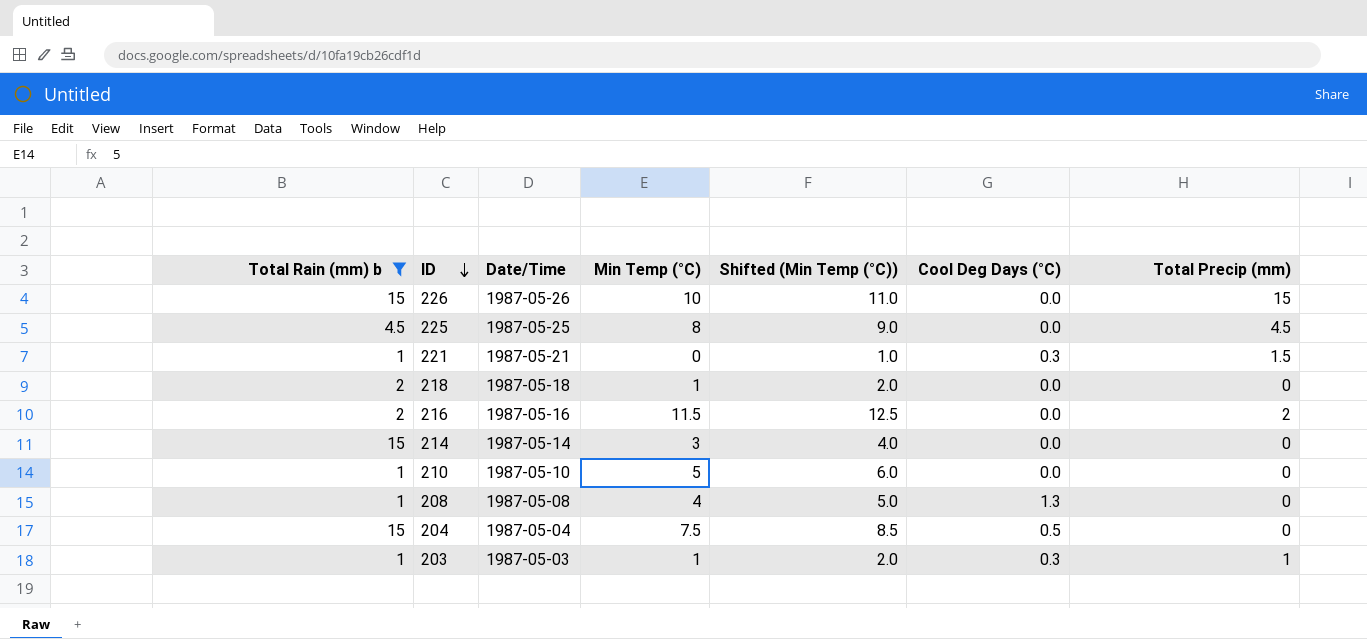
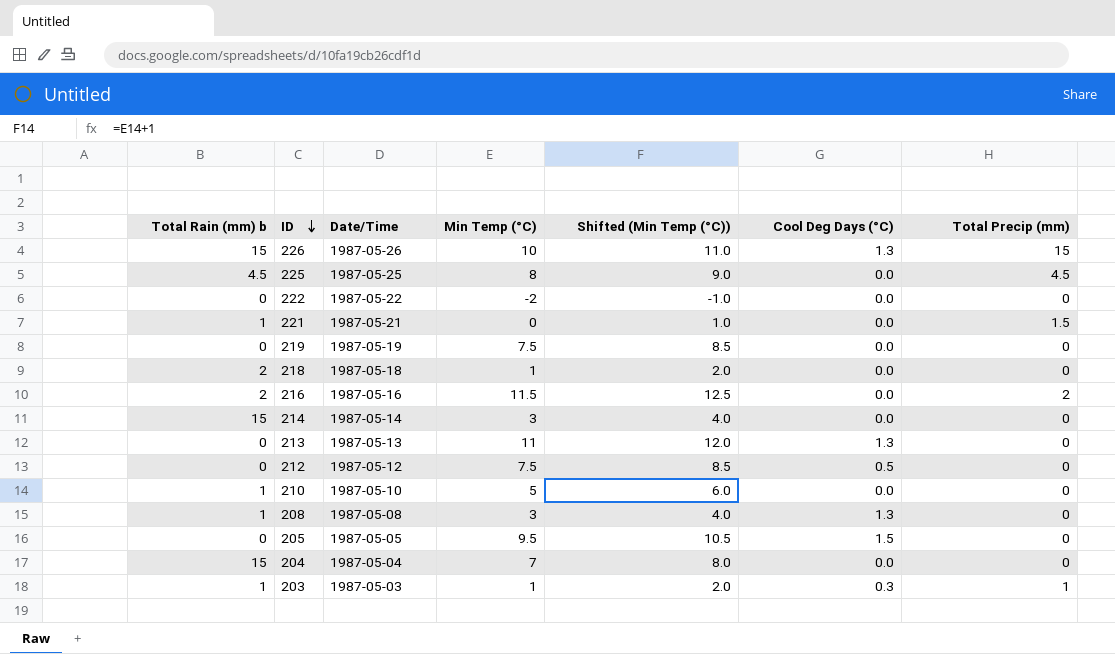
filter: Total Rain (mm) b != 0 -> none
226 | Cool Deg Days (°C): 0.0 -> 1.3
221 | Cool Deg Days (°C): 0.3 -> 0.0
208 | Min Temp (°C): 4 -> 3
208 | Shifted (Min Temp (°C)): 5.0 -> 4.0
204 | Min Temp (°C): 7.5 -> 7
204 | Shifted (Min Temp (°C)): 8.5 -> 8.0
204 | Cool Deg Days (°C): 0.5 -> 0.0

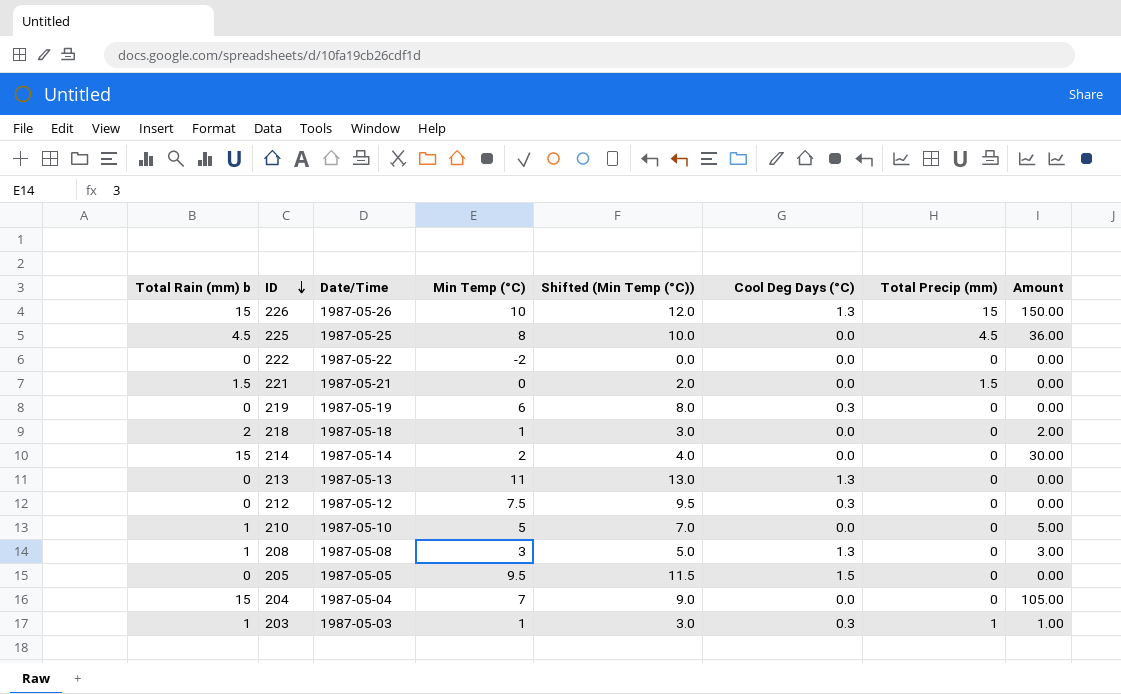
column Shifted (Min Temp (°C)) | formula: [Min Temp (°C)] + 1 -> [Min Temp (°C)] + 2
column Amount | formula: none -> [Total Rain (mm) b] * [Min Temp (°C)]
row 216: 2 | 1987-05-16 | 11.5 | 12.5 | 0.0 | 2 -> none
221 | Total Rain (mm) b: 1 -> 1.5
219 | Min Temp (°C): 7.5 -> 6
219 | Cool Deg Days (°C): 0.0 -> 0.3
214 | Min Temp (°C): 3 -> 2
212 | Cool Deg Days (°C): 0.5 -> 0.3

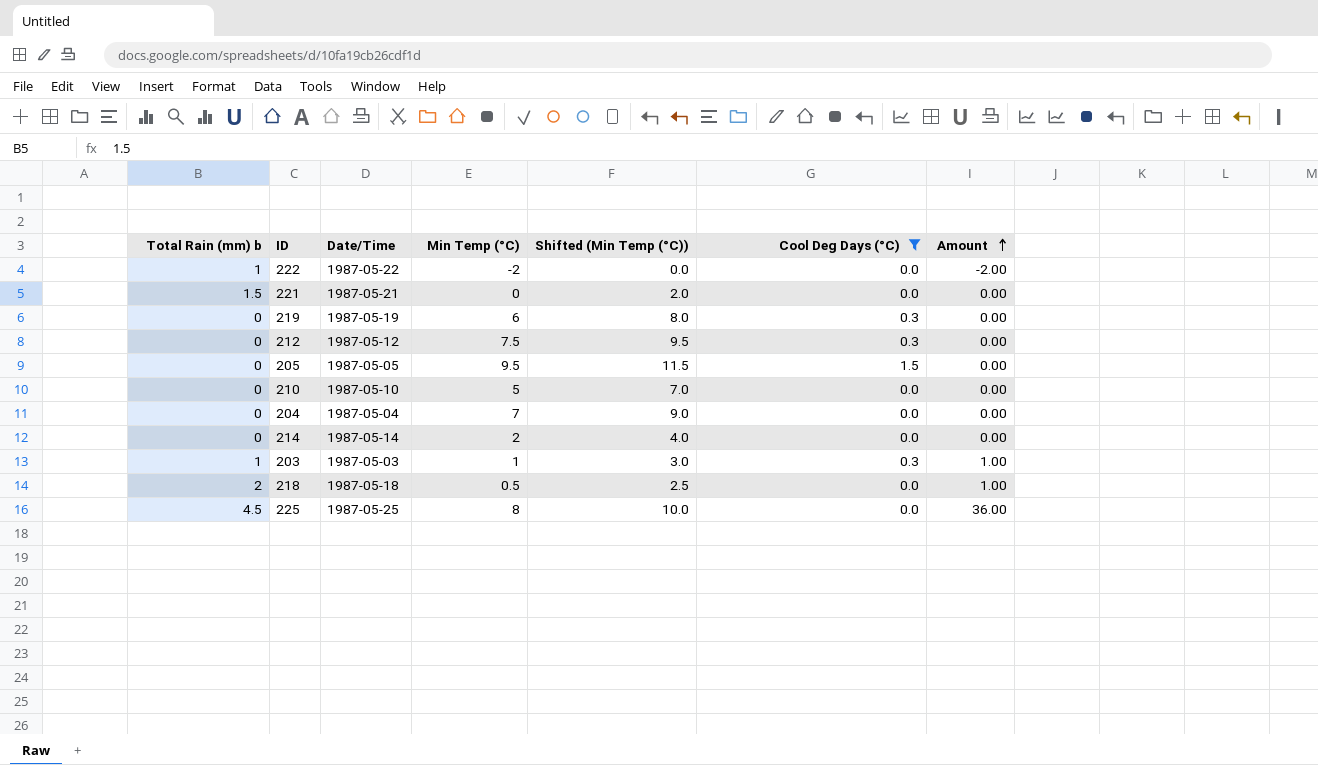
filter: none -> Cool Deg Days (°C) != 1.3
row order: ID descending -> Amount ascending
column Total Precip (mm) | position: 7 -> none
222 | Total Rain (mm) b: 0 -> 1
222 | Amount: 0.00 -> -2.00
210 | Total Rain (mm) b: 1 -> 0
210 | Amount: 5.00 -> 0.00
204 | Total Rain (mm) b: 15 -> 0
204 | Amount: 105.00 -> 0.00
214 | Total Rain (mm) b: 15 -> 0
214 | Amount: 30.00 -> 0.00
218 | Min Temp (°C): 1 -> 0.5
218 | Shifted (Min Temp (°C)): 3.0 -> 2.5
218 | Amount: 2.00 -> 1.00

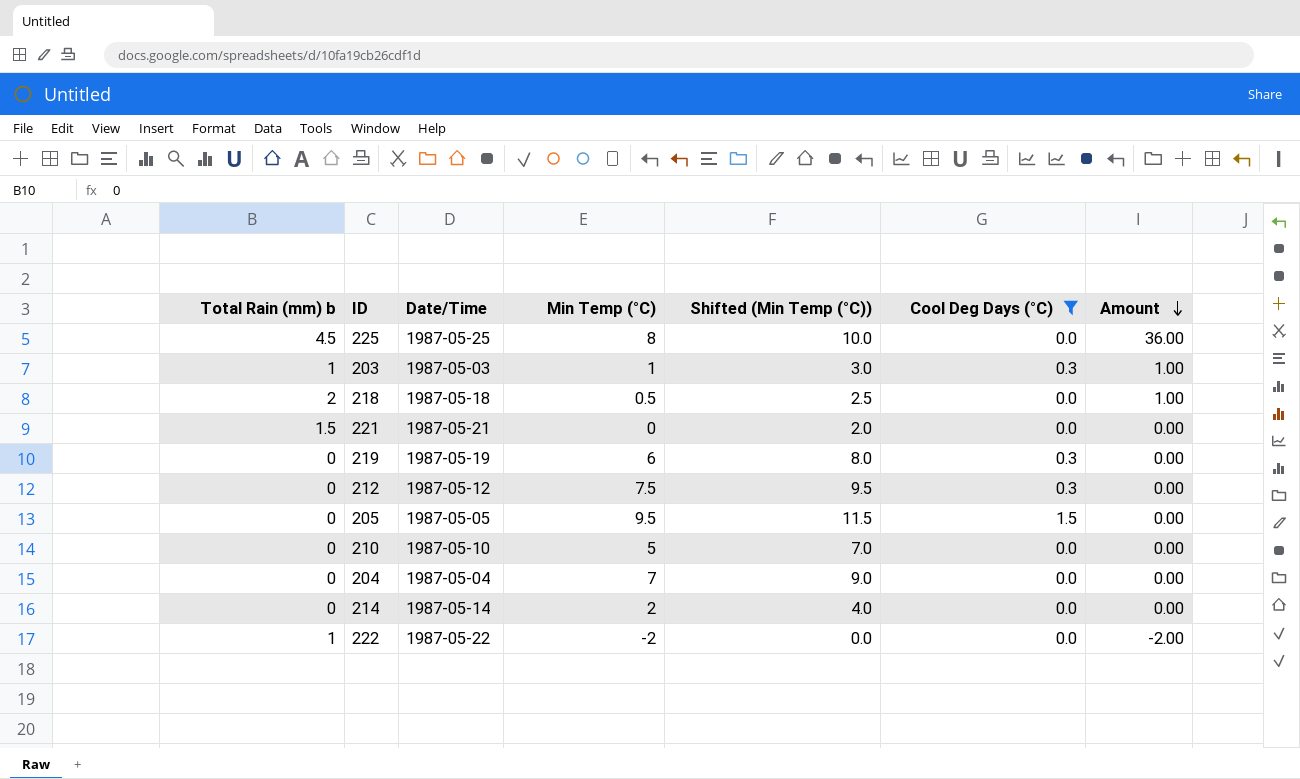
row order: Amount ascending -> Amount descending

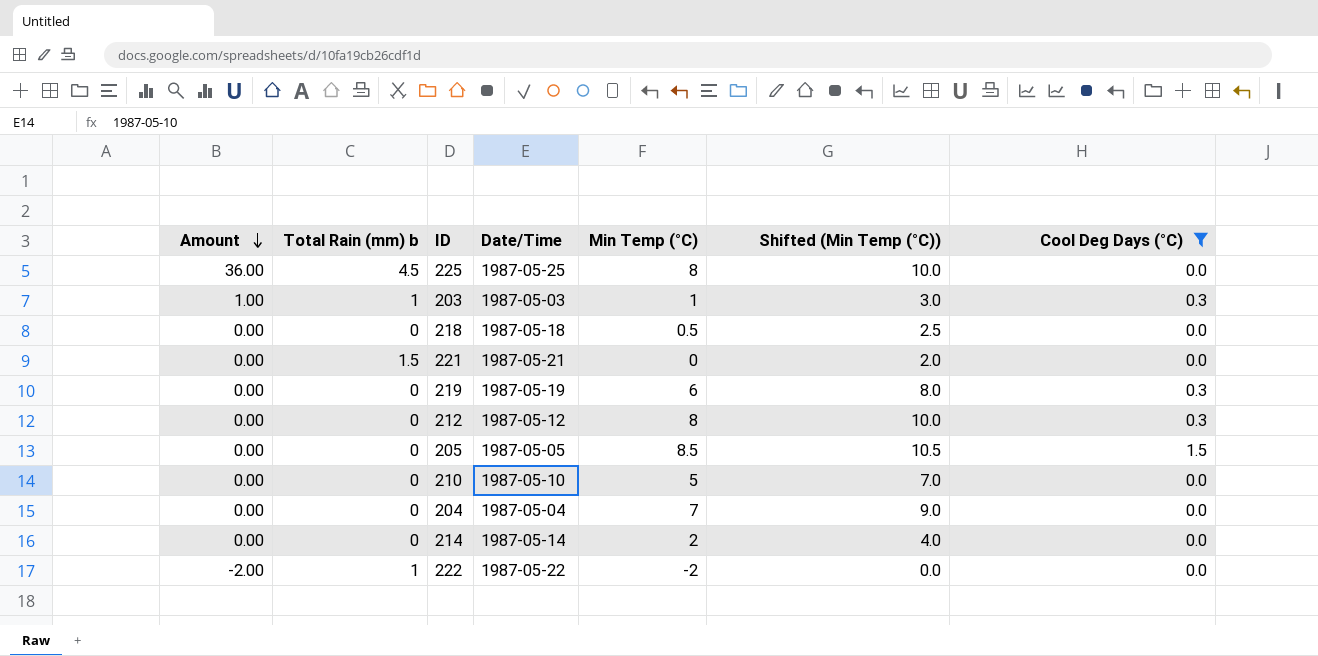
column Amount | position: 7 -> 1
218 | Amount: 1.00 -> 0.00
218 | Total Rain (mm) b: 2 -> 0
212 | Min Temp (°C): 7.5 -> 8
212 | Shifted (Min Temp (°C)): 9.5 -> 10.0
205 | Min Temp (°C): 9.5 -> 8.5
205 | Shifted (Min Temp (°C)): 11.5 -> 10.5

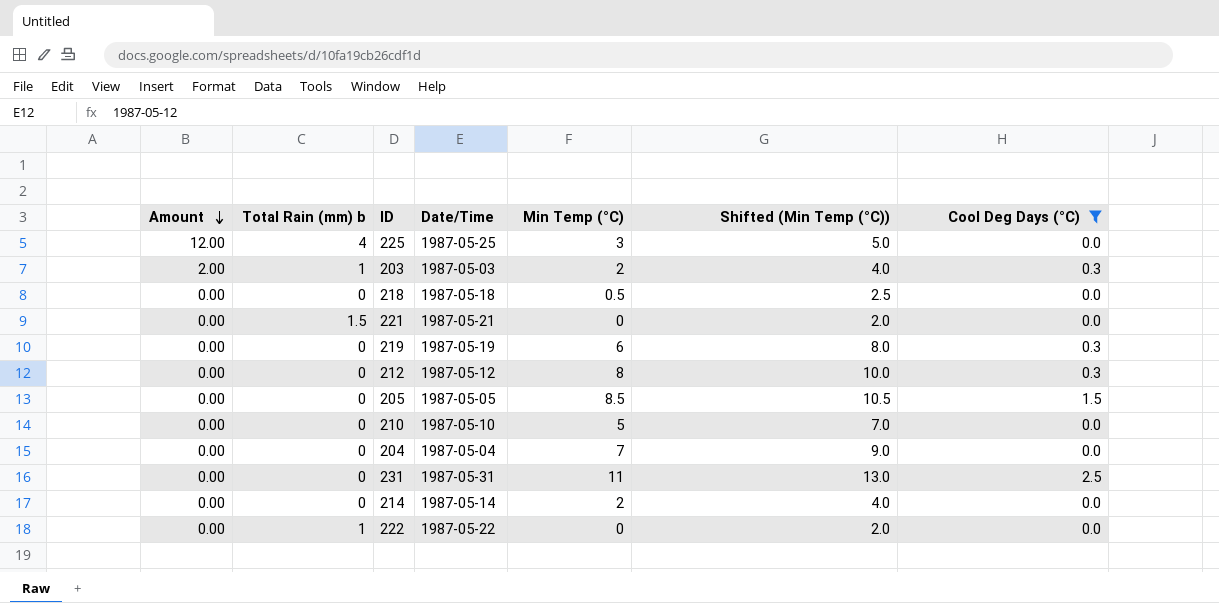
225 | Amount: 36.00 -> 12.00
225 | Total Rain (mm) b: 4.5 -> 4
225 | Min Temp (°C): 8 -> 3
225 | Shifted (Min Temp (°C)): 10.0 -> 5.0
203 | Amount: 1.00 -> 2.00
203 | Min Temp (°C): 1 -> 2
203 | Shifted (Min Temp (°C)): 3.0 -> 4.0
row 231: none -> 0.00 | 0 | 1987-05-31 | 11 | 13.0 | 2.5
222 | Amount: -2.00 -> 0.00
222 | Min Temp (°C): -2 -> 0
222 | Shifted (Min Temp (°C)): 0.0 -> 2.0

